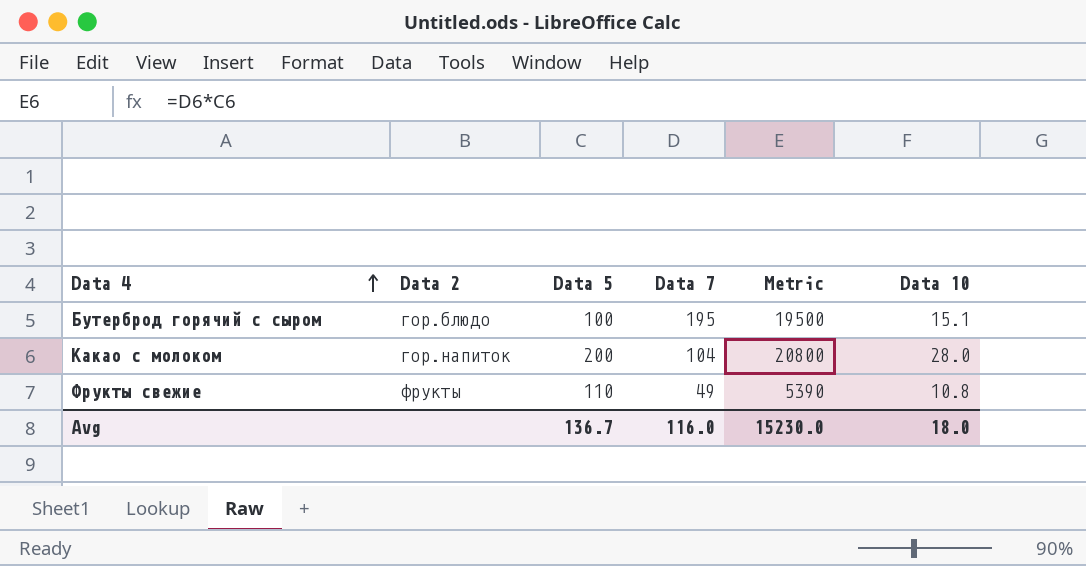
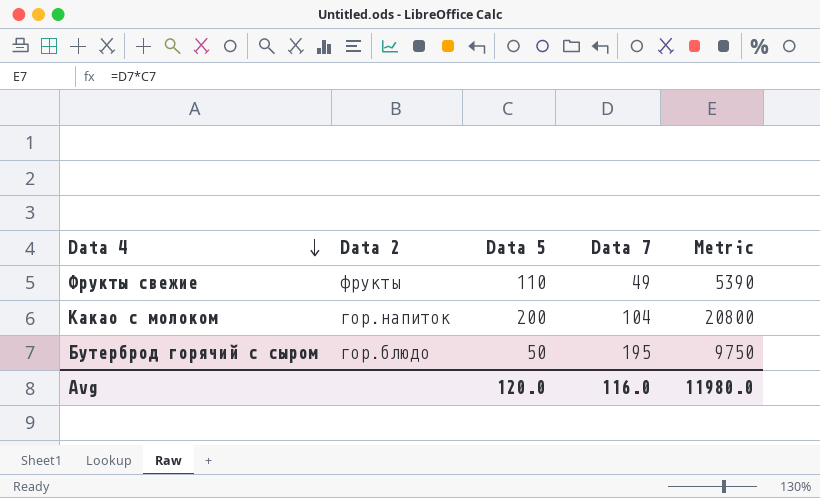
row order: Data 4 ascending -> Data 4 descending
column Data 10 | position: 6 -> none
Бутерброд горячий с сыром | Data 5: 100 -> 50
Бутерброд горячий с сыром | Metric: 19500 -> 9750
Avg | Data 5: 136.7 -> 120.0
Avg | Metric: 15230.0 -> 11980.0

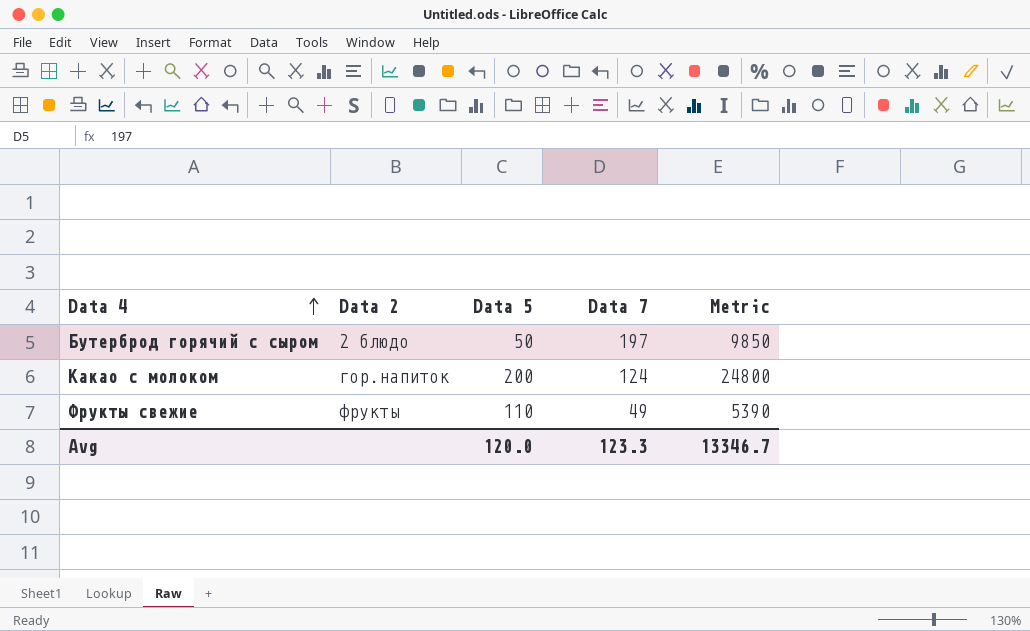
row order: Data 4 descending -> Data 4 ascending
Бутерброд горячий с сыром | Data 2: гор.блюдо -> 2 блюдо
Бутерброд горячий с сыром | Data 7: 195 -> 197
Бутерброд горячий с сыром | Metric: 9750 -> 9850
Какао с молоком | Data 7: 104 -> 124
Какао с молоком | Metric: 20800 -> 24800
Avg | Data 7: 116.0 -> 123.3
Avg | Metric: 11980.0 -> 13346.7

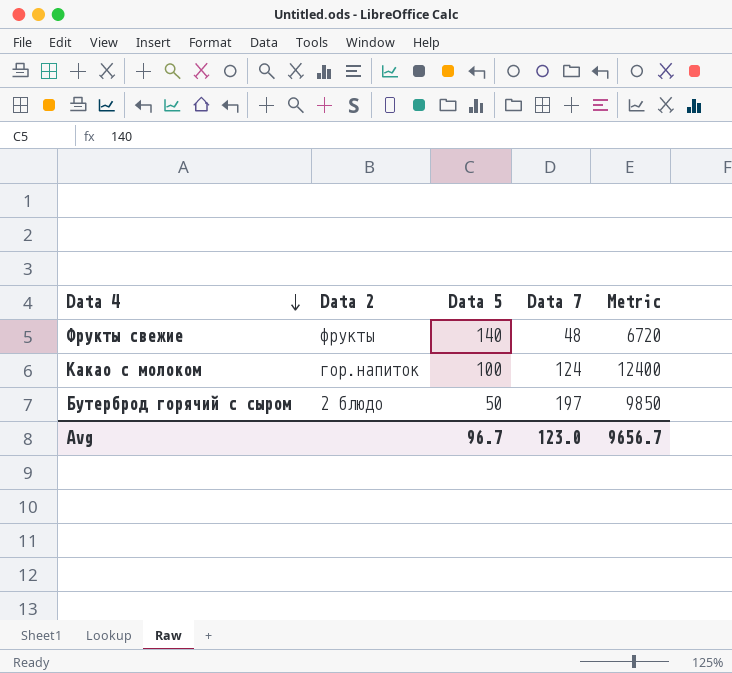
row order: Data 4 ascending -> Data 4 descending
Фрукты свежие | Data 5: 110 -> 140
Фрукты свежие | Data 7: 49 -> 48
Фрукты свежие | Metric: 5390 -> 6720
Какао с молоком | Data 5: 200 -> 100
Какао с молоком | Metric: 24800 -> 12400
Avg | Data 5: 120.0 -> 96.7
Avg | Data 7: 123.3 -> 123.0
Avg | Metric: 13346.7 -> 9656.7

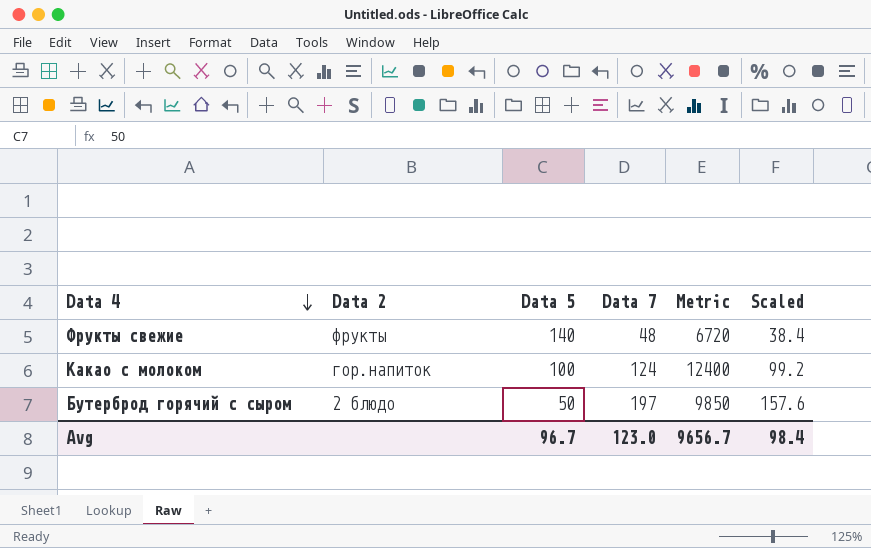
column Scaled | formula: none -> [Data 7] * 0.8

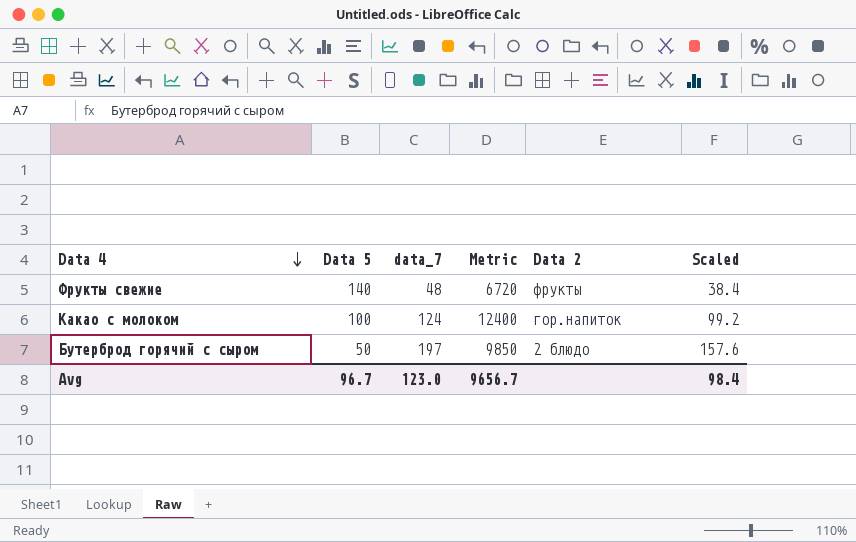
column name: Data 7 -> data_7
column Data 2 | position: 2 -> 5

